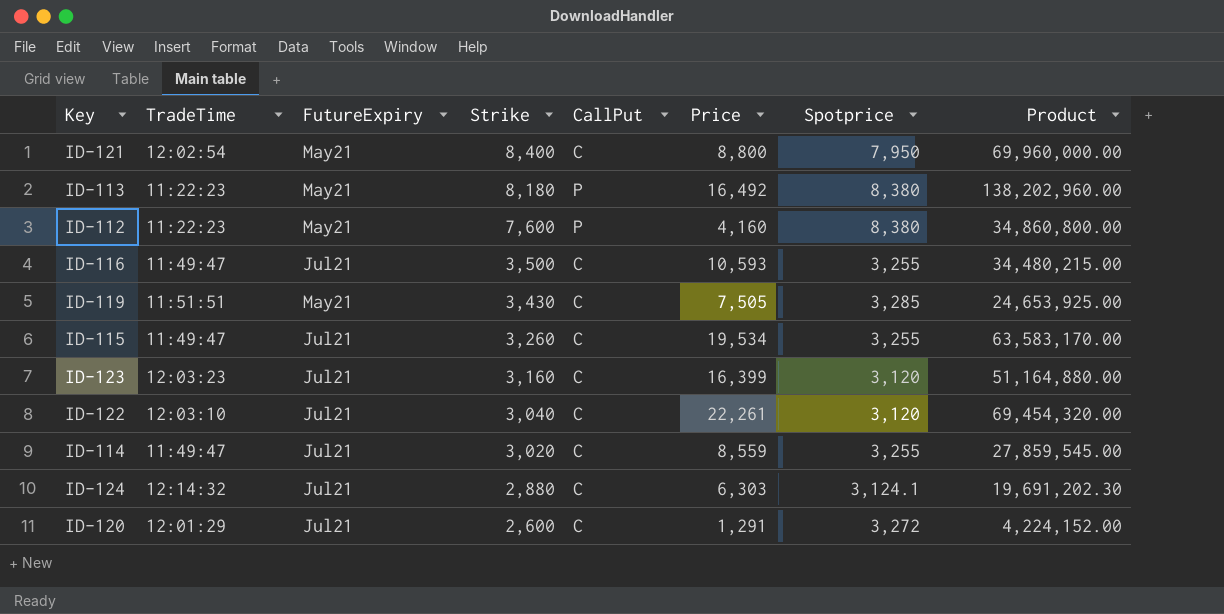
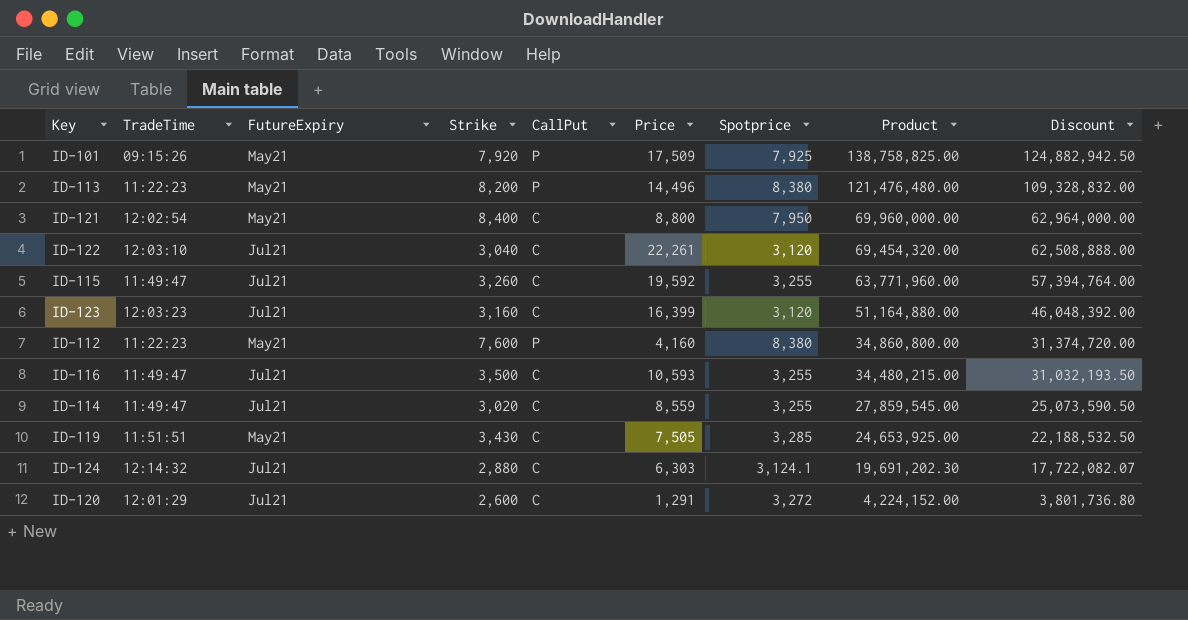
row order: Strike descending -> Product descending
column Discount | formula: none -> [Product] * 0.9
row ID-101: none -> 09:15:26 | May21 | 7,920 | P | 17,509 | 7,925 | 138,758,825.00 | 124,882,942.50
ID-113 | Strike: 8,180 -> 8,200
ID-113 | Price: 16,492 -> 14,496
ID-113 | Product: 138,202,960.00 -> 121,476,480.00
ID-115 | Price: 19,534 -> 19,592
ID-115 | Product: 63,583,170.00 -> 63,771,960.00

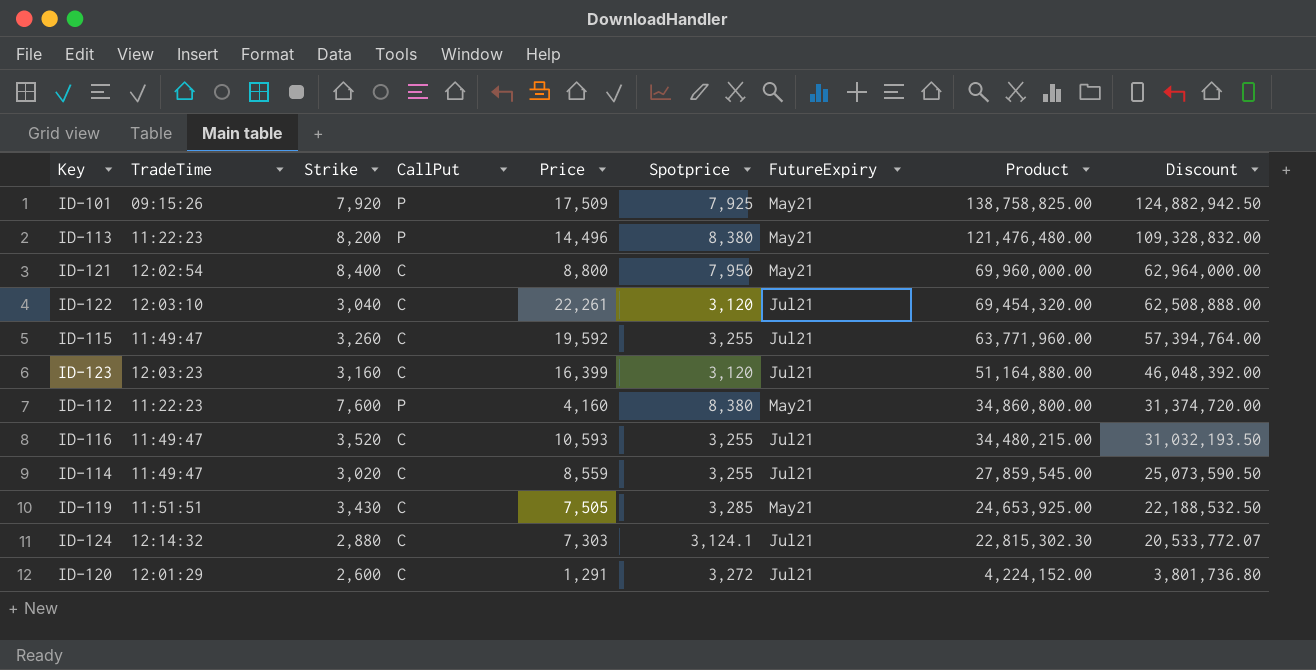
column FutureExpiry | position: 3 -> 7
ID-116 | Strike: 3,500 -> 3,520
ID-124 | Price: 6,303 -> 7,303
ID-124 | Product: 19,691,202.30 -> 22,815,302.30
ID-124 | Discount: 17,722,082.07 -> 20,533,772.07

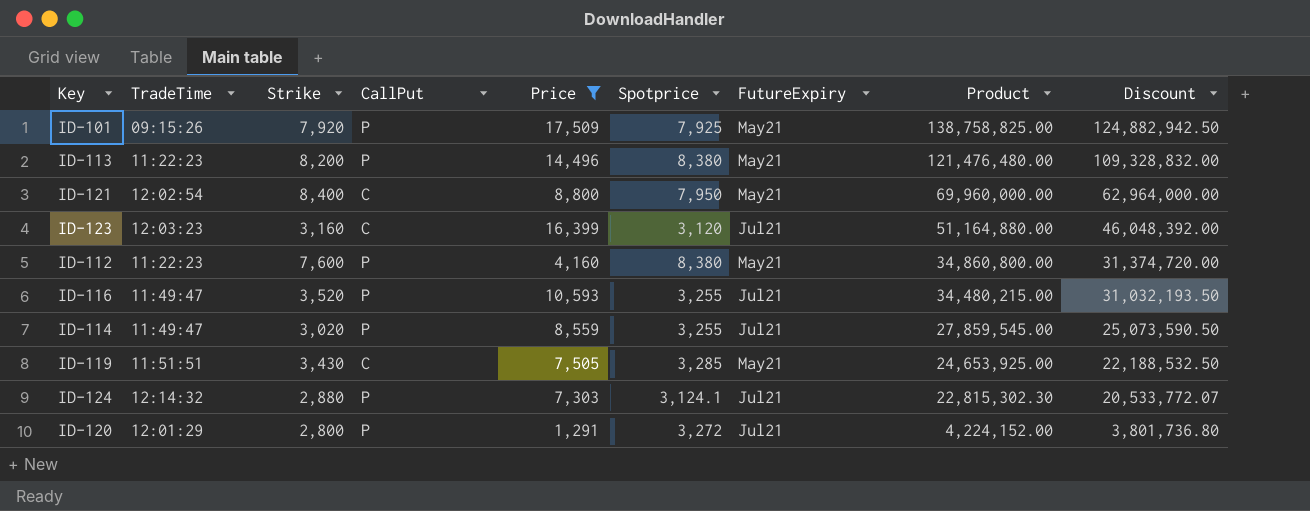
filter: none -> Price <= 17,509
ID-116 | CallPut: C -> P
ID-114 | CallPut: C -> P
ID-124 | CallPut: C -> P
ID-120 | Strike: 2,600 -> 2,800
ID-120 | CallPut: C -> P

